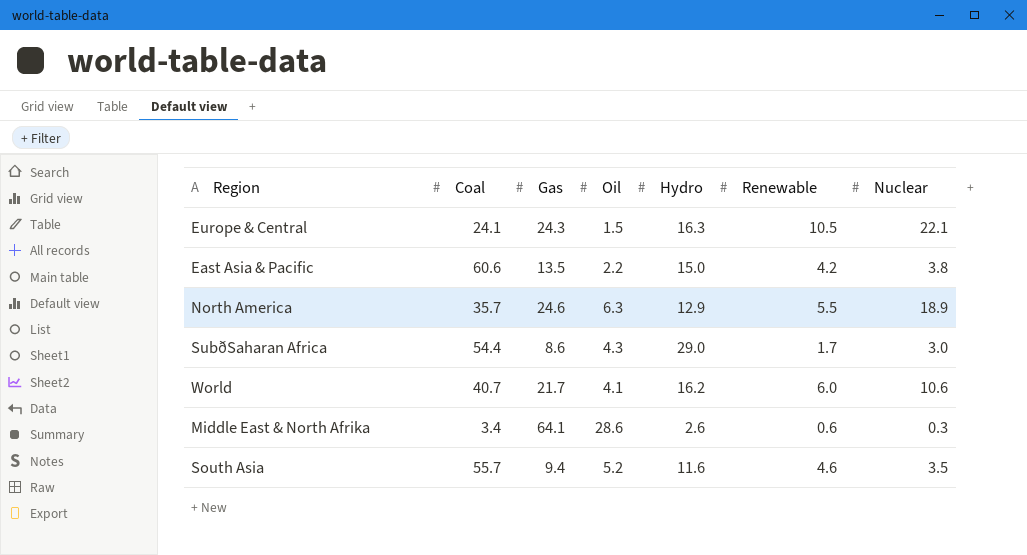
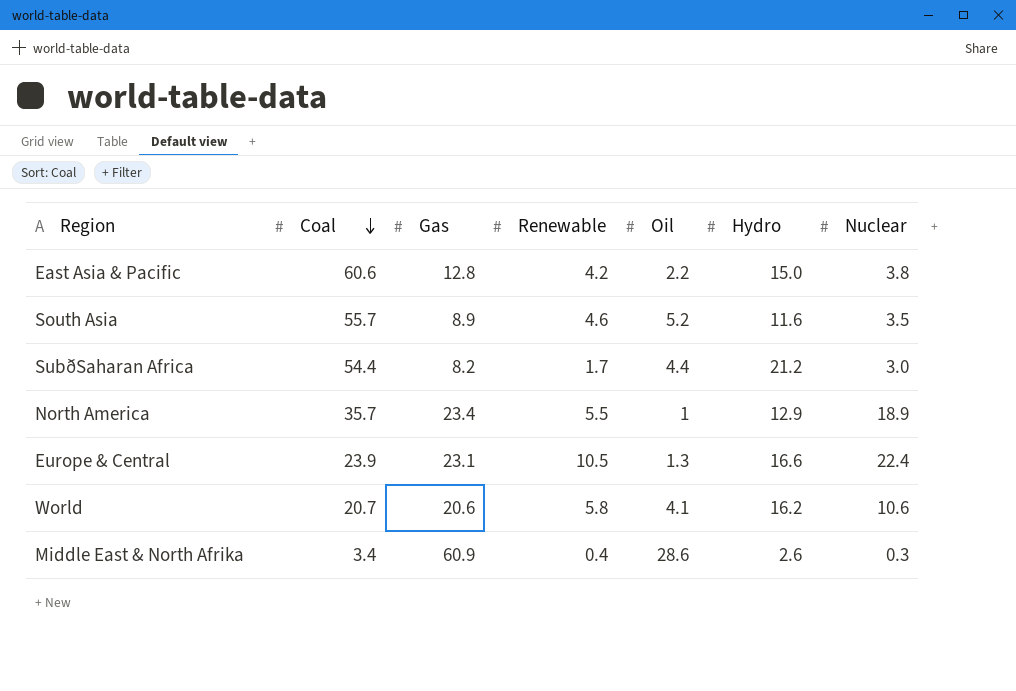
row order: none -> Coal descending
column Renewable | position: 6 -> 4
East Asia & Pacific | Gas: 13.5 -> 12.8
South Asia | Gas: 9.4 -> 8.9
SubðSaharan Africa | Gas: 8.6 -> 8.2
SubðSaharan Africa | Oil: 4.3 -> 4.4
SubðSaharan Africa | Hydro: 29.0 -> 21.2
North America | Gas: 24.6 -> 23.4
North America | Oil: 6.3 -> 1
Europe & Central | Coal: 24.1 -> 23.9
Europe & Central | Gas: 24.3 -> 23.1
Europe & Central | Oil: 1.5 -> 1.3
Europe & Central | Hydro: 16.3 -> 16.6
Europe & Central | Nuclear: 22.1 -> 22.4
World | Coal: 40.7 -> 20.7
World | Gas: 21.7 -> 20.6
World | Renewable: 6.0 -> 5.8
Middle East & North Afrika | Gas: 64.1 -> 60.9
Middle East & North Afrika | Renewable: 0.6 -> 0.4

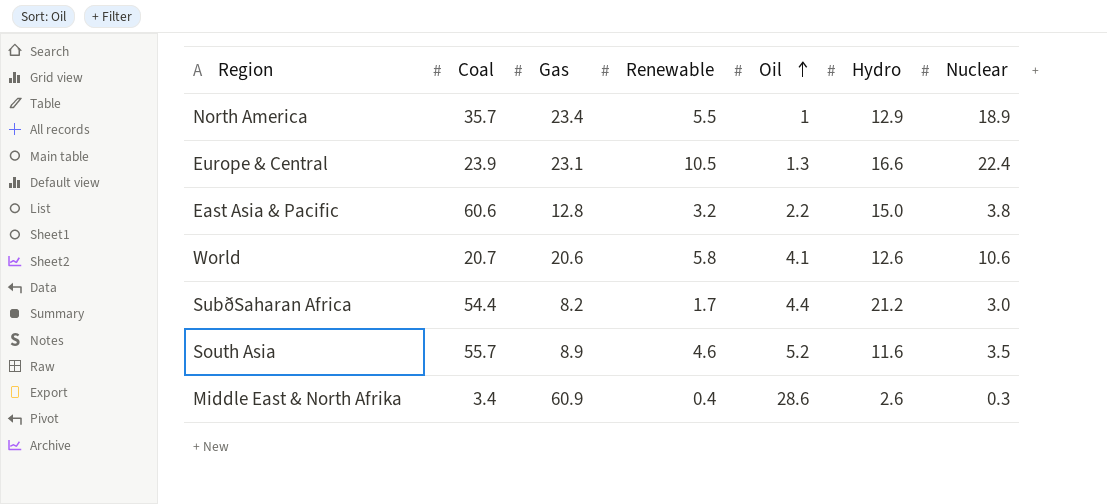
row order: Coal descending -> Oil ascending
East Asia & Pacific | Renewable: 4.2 -> 3.2
World | Hydro: 16.2 -> 12.6

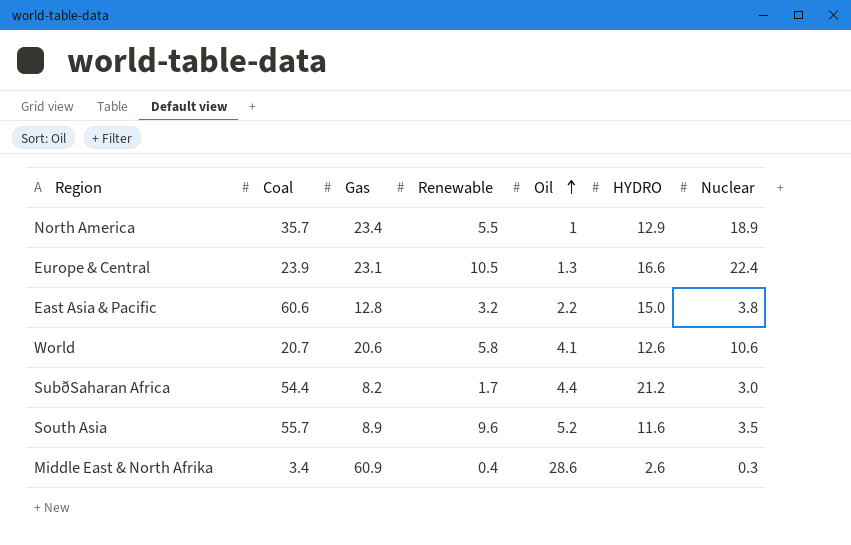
column name: Hydro -> HYDRO
South Asia | Renewable: 4.6 -> 9.6

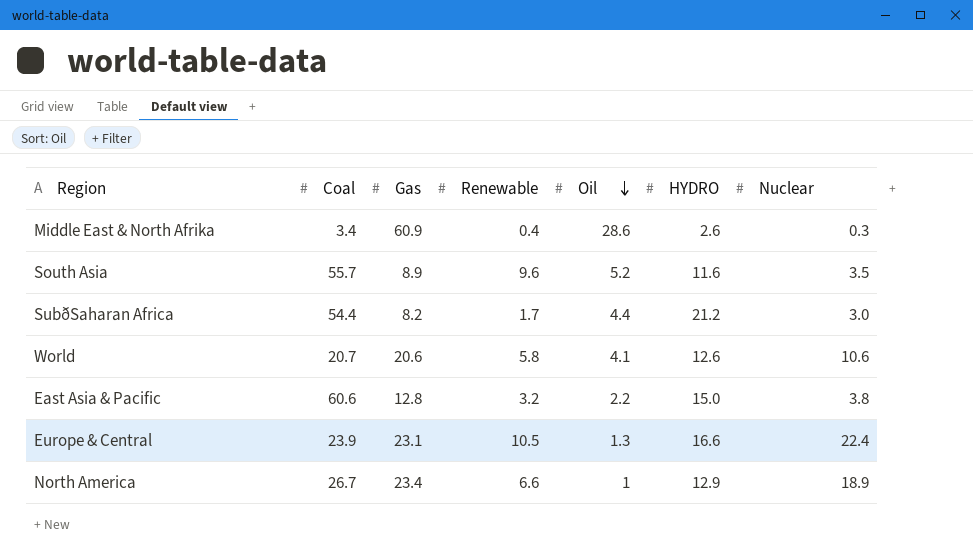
row order: Oil ascending -> Oil descending
North America | Coal: 35.7 -> 26.7
North America | Renewable: 5.5 -> 6.6

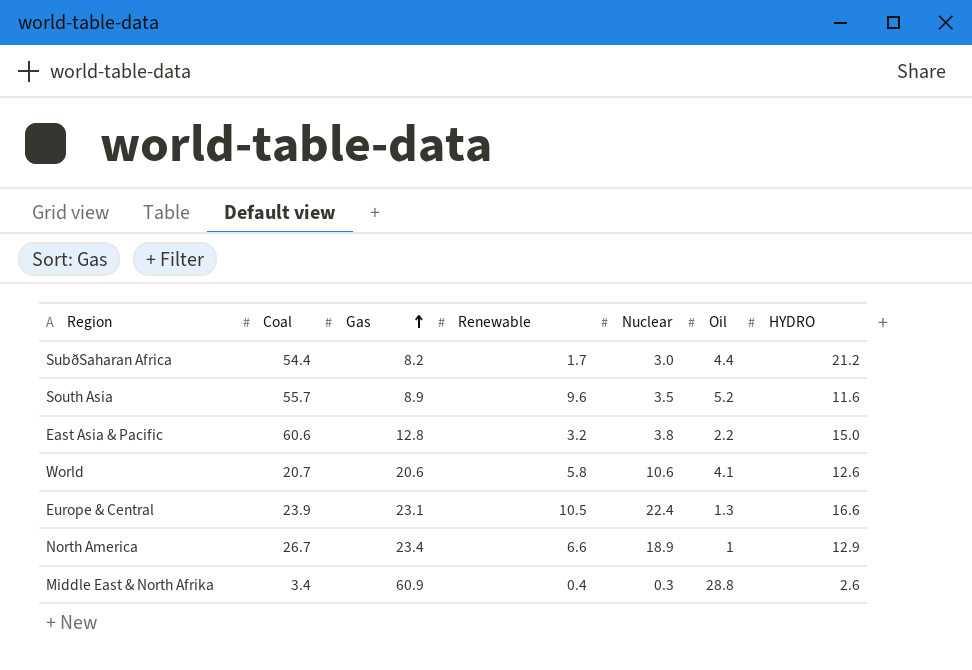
row order: Oil descending -> Gas ascending
column Nuclear | position: 7 -> 5
Middle East & North Afrika | Oil: 28.6 -> 28.8

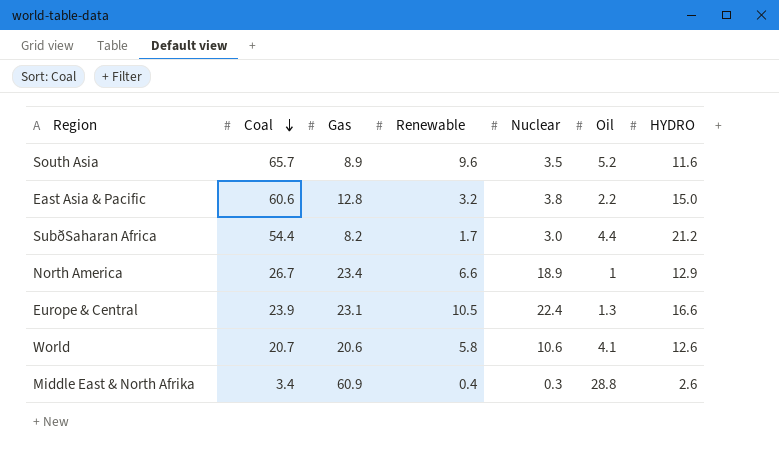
row order: Gas ascending -> Coal descending
South Asia | Coal: 55.7 -> 65.7

